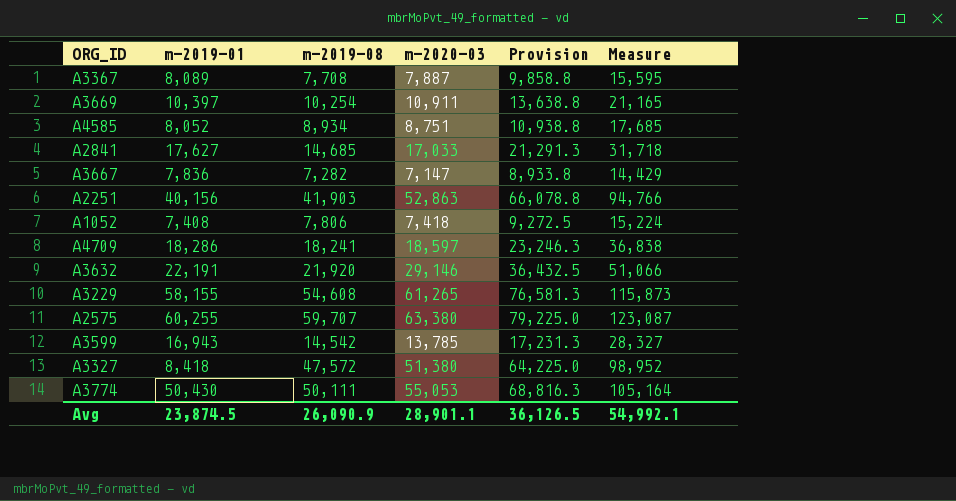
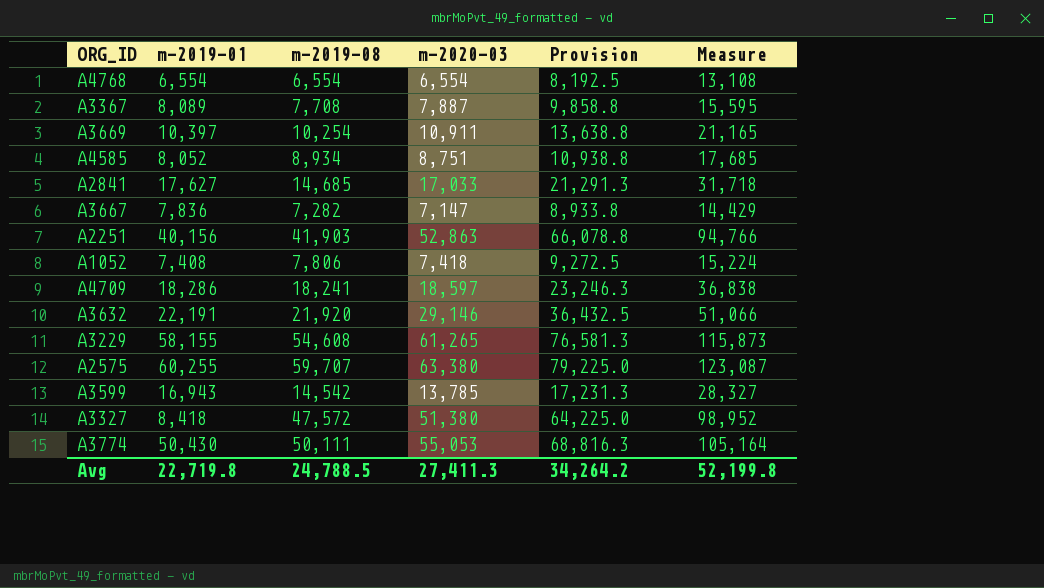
row A4768: none -> 6,554 | 6,554 | 6,554 | 8,192.5 | 13,108
Avg | m-2019-01: 23,874.5 -> 22,719.8
Avg | m-2019-08: 26,090.9 -> 24,788.5
Avg | m-2020-03: 28,901.1 -> 27,411.3
Avg | Provision: 36,126.5 -> 34,264.2
Avg | Measure: 54,992.1 -> 52,199.8

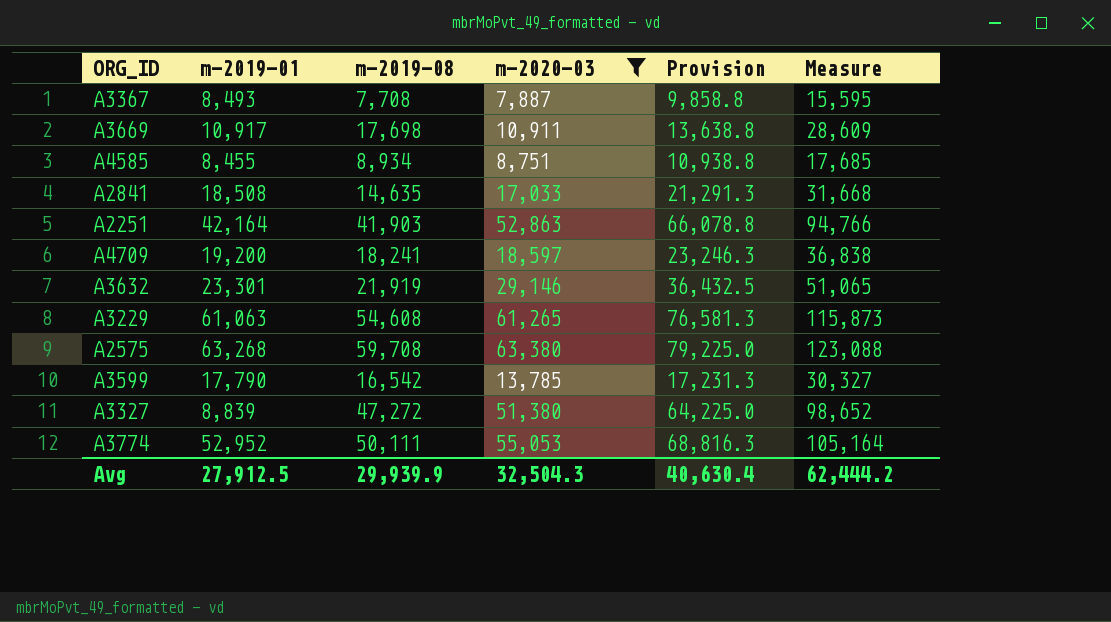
filter: none -> m-2020-03 >= 7,887
A3367 | m-2019-01: 8,089 -> 8,493
A3669 | m-2019-01: 10,397 -> 10,917
A3669 | m-2019-08: 10,254 -> 17,698
A3669 | Measure: 21,165 -> 28,609
A4585 | m-2019-01: 8,052 -> 8,455
A2841 | m-2019-01: 17,627 -> 18,508
A2841 | m-2019-08: 14,685 -> 14,635
A2841 | Measure: 31,718 -> 31,668
A2251 | m-2019-01: 40,156 -> 42,164
A4709 | m-2019-01: 18,286 -> 19,200
A3632 | m-2019-01: 22,191 -> 23,301
A3632 | m-2019-08: 21,920 -> 21,919
A3632 | Measure: 51,066 -> 51,065
A3229 | m-2019-01: 58,155 -> 61,063
A2575 | m-2019-01: 60,255 -> 63,268
A2575 | m-2019-08: 59,707 -> 59,708
A2575 | Measure: 123,087 -> 123,088
A3599 | m-2019-01: 16,943 -> 17,790
A3599 | m-2019-08: 14,542 -> 16,542
A3599 | Measure: 28,327 -> 30,327
A3327 | m-2019-01: 8,418 -> 8,839
A3327 | m-2019-08: 47,572 -> 47,272
A3327 | Measure: 98,952 -> 98,652
A3774 | m-2019-01: 50,430 -> 52,952
Avg | m-2019-01: 22,719.8 -> 27,912.5
Avg | m-2019-08: 24,788.5 -> 29,939.9
Avg | m-2020-03: 27,411.3 -> 32,504.3
Avg | Provision: 34,264.2 -> 40,630.4
Avg | Measure: 52,199.8 -> 62,444.2

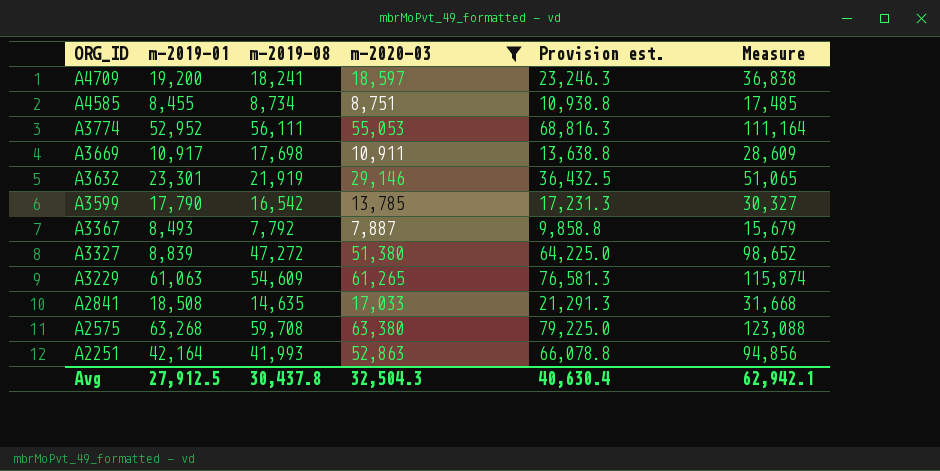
row order: none -> ORG_ID descending
column name: Provision -> Provision est.
A4585 | m-2019-08: 8,934 -> 8,734
A4585 | Measure: 17,685 -> 17,485
A3774 | m-2019-08: 50,111 -> 56,111
A3774 | Measure: 105,164 -> 111,164
A3367 | m-2019-08: 7,708 -> 7,792
A3367 | Measure: 15,595 -> 15,679
A3229 | m-2019-08: 54,608 -> 54,609
A3229 | Measure: 115,873 -> 115,874
A2251 | m-2019-08: 41,903 -> 41,993
A2251 | Measure: 94,766 -> 94,856
Avg | m-2019-08: 29,939.9 -> 30,437.8
Avg | Measure: 62,444.2 -> 62,942.1

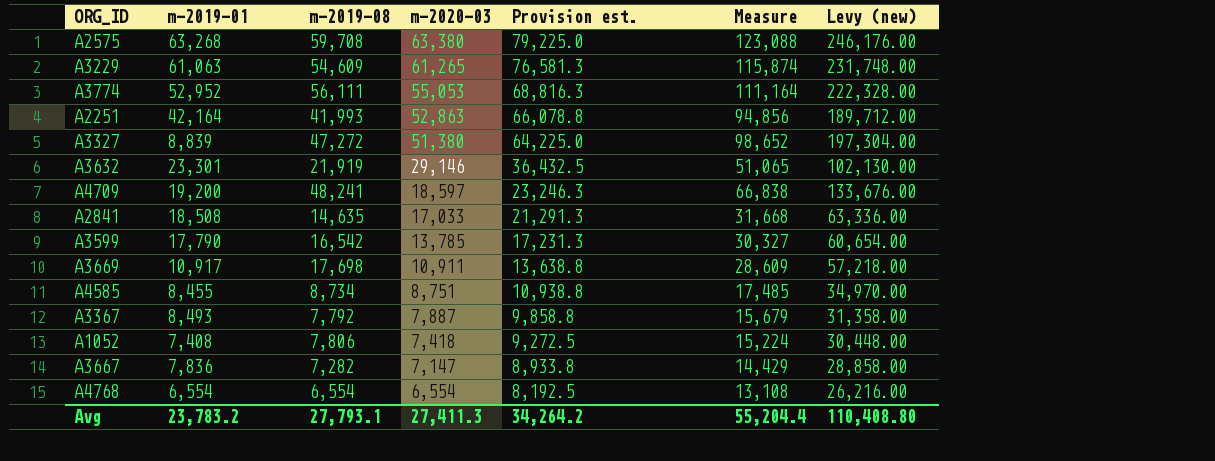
filter: m-2020-03 >= 7,887 -> none
row order: ORG_ID descending -> m-2020-03 descending
column Levy (new) | formula: none -> [Measure] * 2
A4709 | m-2019-08: 18,241 -> 48,241
A4709 | Measure: 36,838 -> 66,838
Avg | m-2019-01: 27,912.5 -> 23,783.2
Avg | m-2019-08: 30,437.8 -> 27,793.1
Avg | m-2020-03: 32,504.3 -> 27,411.3
Avg | Provision est.: 40,630.4 -> 34,264.2
Avg | Measure: 62,942.1 -> 55,204.4

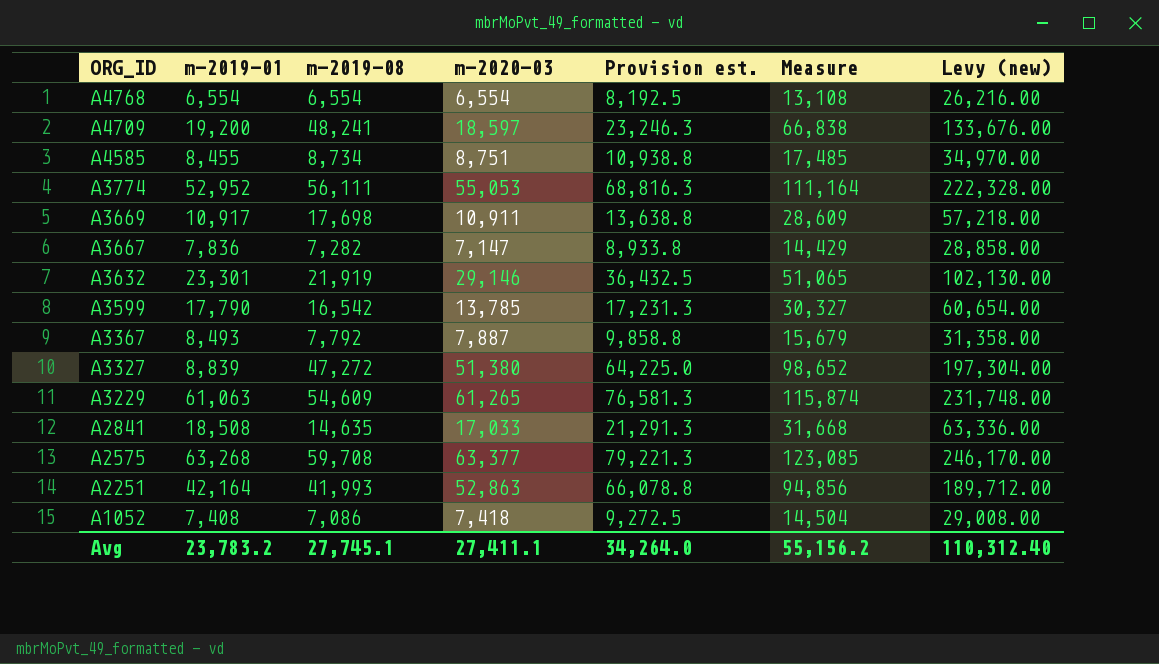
row order: m-2020-03 descending -> ORG_ID descending
A2575 | m-2020-03: 63,380 -> 63,377
A2575 | Provision est.: 79,225.0 -> 79,221.3
A2575 | Measure: 123,088 -> 123,085
A2575 | Levy (new): 246,176.00 -> 246,170.00
A1052 | m-2019-08: 7,806 -> 7,086
A1052 | Measure: 15,224 -> 14,504
A1052 | Levy (new): 30,448.00 -> 29,008.00
Avg | m-2019-08: 27,793.1 -> 27,745.1
Avg | m-2020-03: 27,411.3 -> 27,411.1
Avg | Provision est.: 34,264.2 -> 34,264.0
Avg | Measure: 55,204.4 -> 55,156.2
Avg | Levy (new): 110,408.80 -> 110,312.40

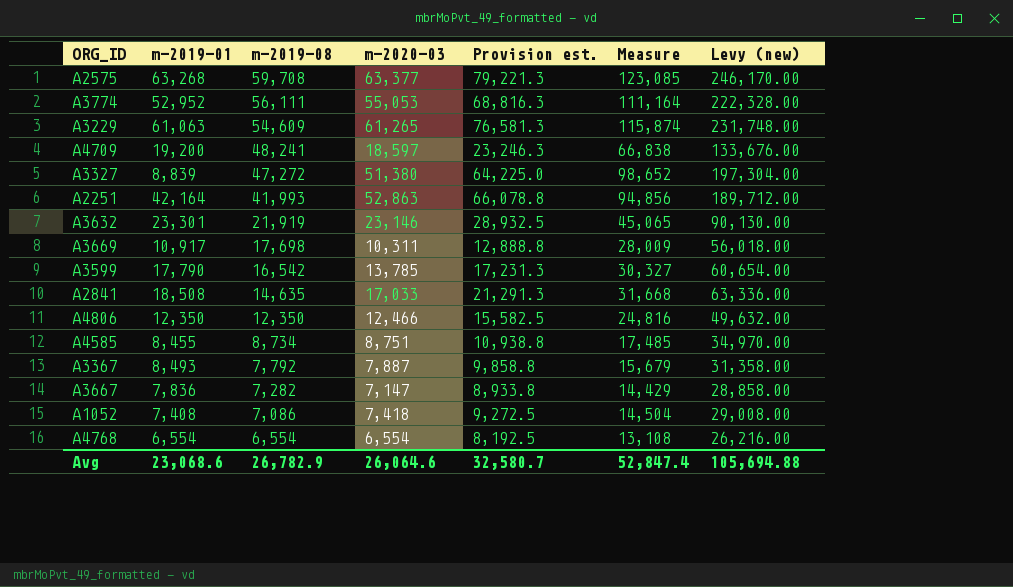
row order: ORG_ID descending -> m-2019-08 descending
A3632 | m-2020-03: 29,146 -> 23,146
A3632 | Provision est.: 36,432.5 -> 28,932.5
A3632 | Measure: 51,065 -> 45,065
A3632 | Levy (new): 102,130.00 -> 90,130.00
A3669 | m-2020-03: 10,911 -> 10,311
A3669 | Provision est.: 13,638.8 -> 12,888.8
A3669 | Measure: 28,609 -> 28,009
A3669 | Levy (new): 57,218.00 -> 56,018.00
row A4806: none -> 12,350 | 12,350 | 12,466 | 15,582.5 | 24,816 | 49,632.00
Avg | m-2019-01: 23,783.2 -> 23,068.6
Avg | m-2019-08: 27,745.1 -> 26,782.9
Avg | m-2020-03: 27,411.1 -> 26,064.6
Avg | Provision est.: 34,264.0 -> 32,580.7
Avg | Measure: 55,156.2 -> 52,847.4
Avg | Levy (new): 110,312.40 -> 105,694.88

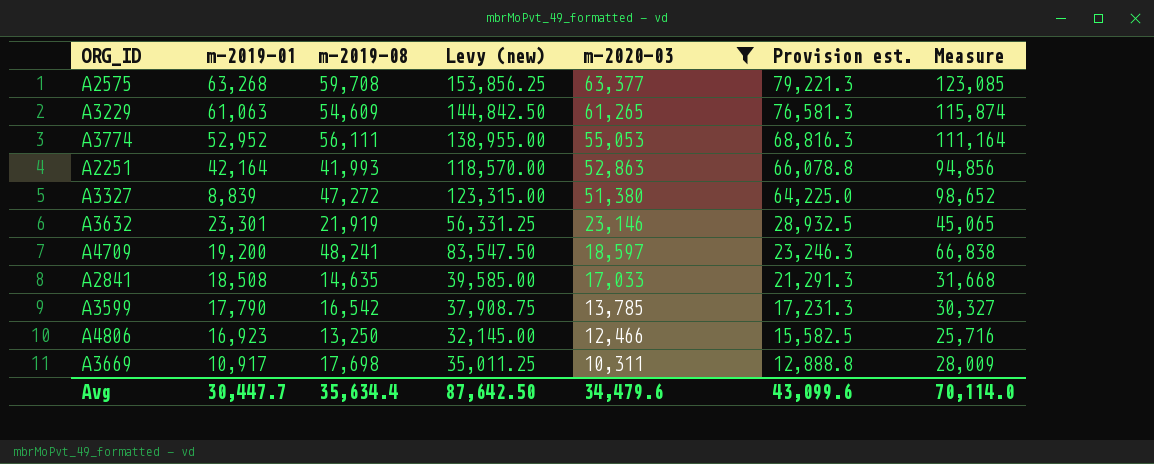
filter: none -> m-2020-03 >= 10,311
row order: m-2019-08 descending -> m-2020-03 descending
column Levy (new) | formula: [Measure] * 2 -> [Measure] * 1.25
column Levy (new) | position: 7 -> 4
A4806 | m-2019-01: 12,350 -> 16,923
A4806 | m-2019-08: 12,350 -> 13,250
A4806 | Measure: 24,816 -> 25,716
Avg | m-2019-01: 23,068.6 -> 30,447.7
Avg | m-2019-08: 26,782.9 -> 35,634.4
Avg | Levy (new): 105,694.88 -> 87,642.50
Avg | m-2020-03: 26,064.6 -> 34,479.6
Avg | Provision est.: 32,580.7 -> 43,099.6
Avg | Measure: 52,847.4 -> 70,114.0

